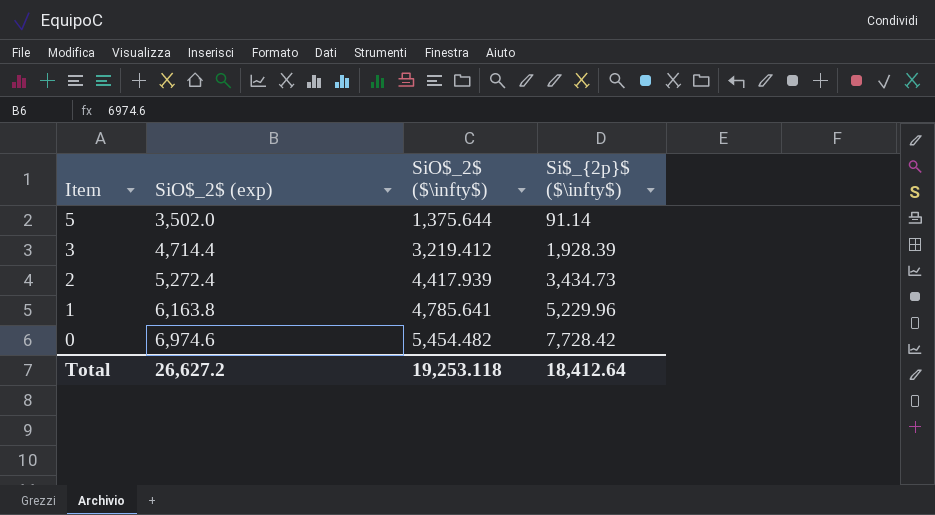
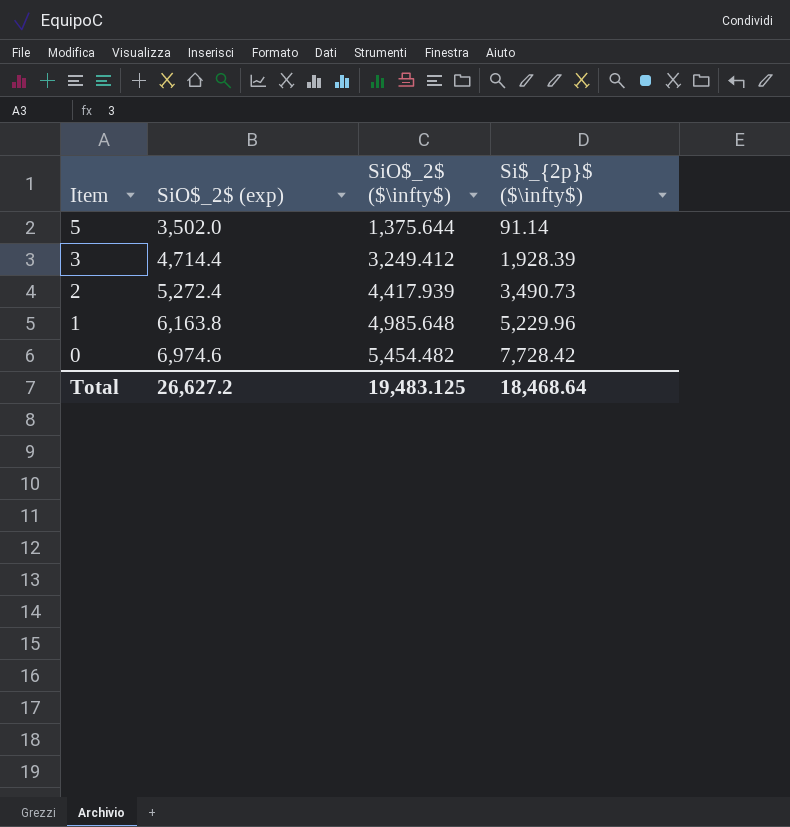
3 | SiO$_2$ ($\infty$): 3,219.412 -> 3,249.412
2 | Si$_{2p}$ ($\infty$): 3,434.73 -> 3,490.73
1 | SiO$_2$ ($\infty$): 4,785.641 -> 4,985.648
Total | SiO$_2$ ($\infty$): 19,253.118 -> 19,483.125
Total | Si$_{2p}$ ($\infty$): 18,412.64 -> 18,468.64

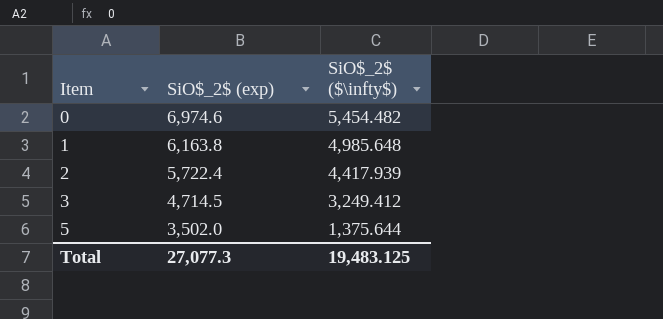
row order: Item descending -> Item ascending
column Si$_{2p}$ ($\infty$) | position: 4 -> none
2 | SiO$_2$ (exp): 5,272.4 -> 5,722.4
3 | SiO$_2$ (exp): 4,714.4 -> 4,714.5
Total | SiO$_2$ (exp): 26,627.2 -> 27,077.3

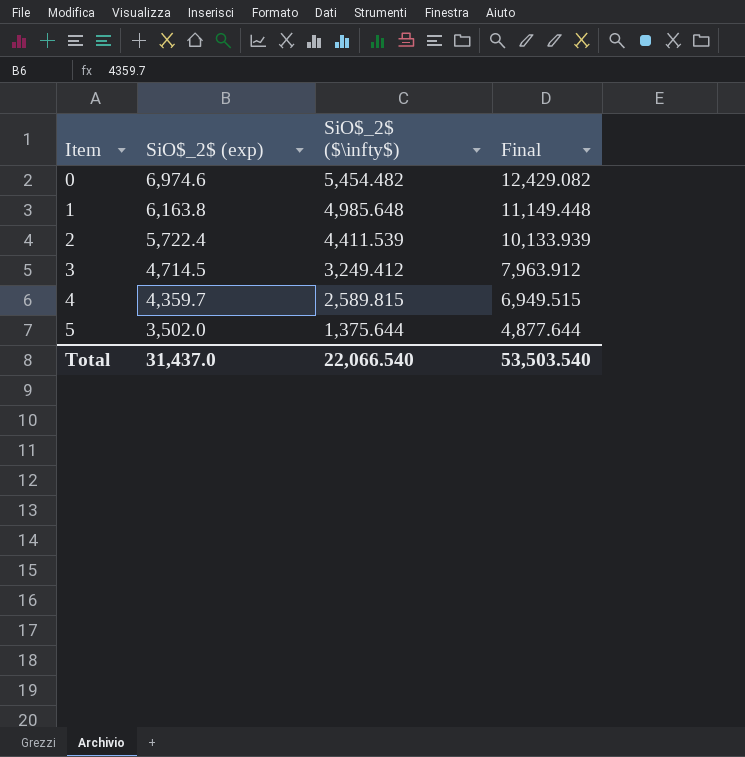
column Final | formula: none -> [SiO$_2$ (exp)] + [SiO$_2$ ($\infty$)]
2 | SiO$_2$ ($\infty$): 4,417.939 -> 4,411.539
row 4: none -> 4,359.7 | 2,589.815 | 6,949.515
Total | SiO$_2$ (exp): 27,077.3 -> 31,437.0
Total | SiO$_2$ ($\infty$): 19,483.125 -> 22,066.540

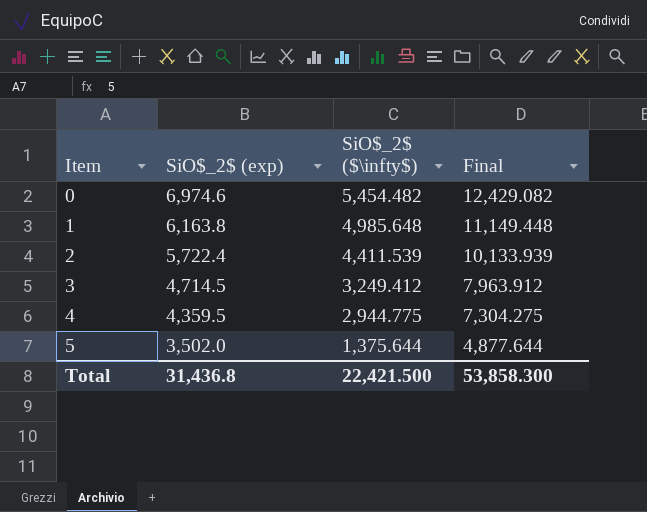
4 | SiO$_2$ (exp): 4,359.7 -> 4,359.5
4 | SiO$_2$ ($\infty$): 2,589.815 -> 2,944.775
4 | Final: 6,949.515 -> 7,304.275
Total | SiO$_2$ (exp): 31,437.0 -> 31,436.8
Total | SiO$_2$ ($\infty$): 22,066.540 -> 22,421.500
Total | Final: 53,503.540 -> 53,858.300

